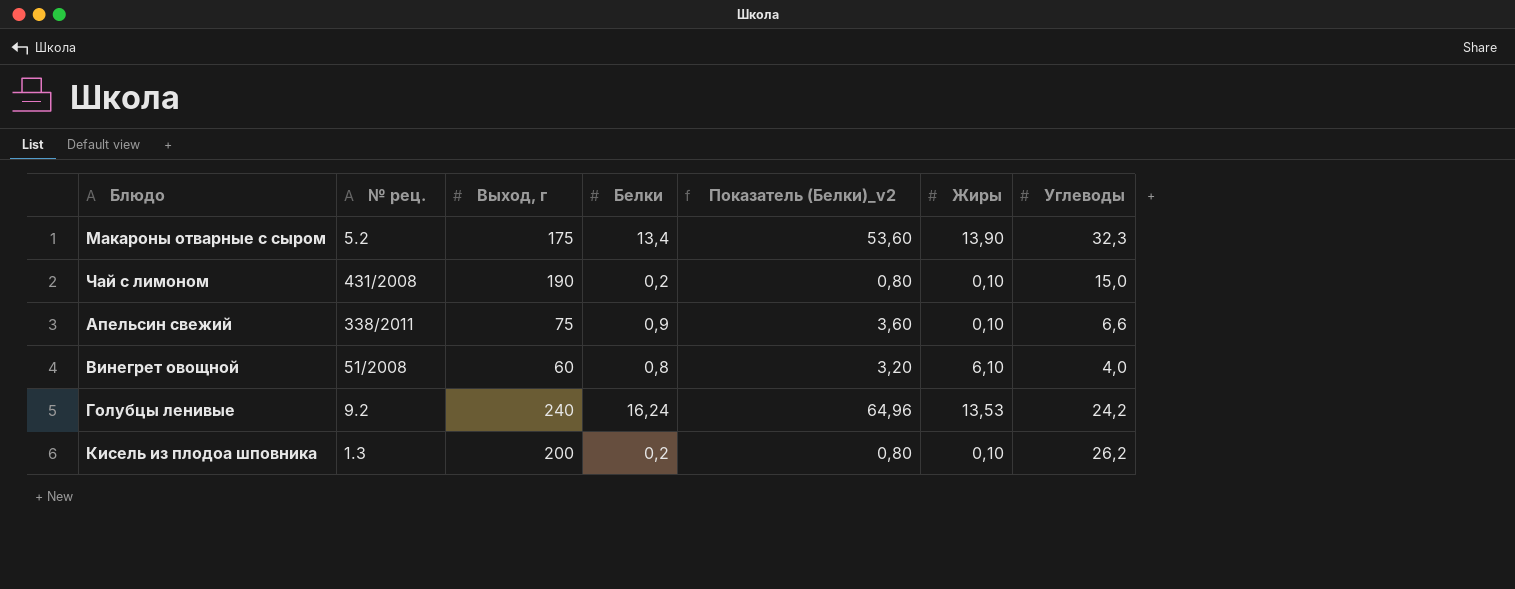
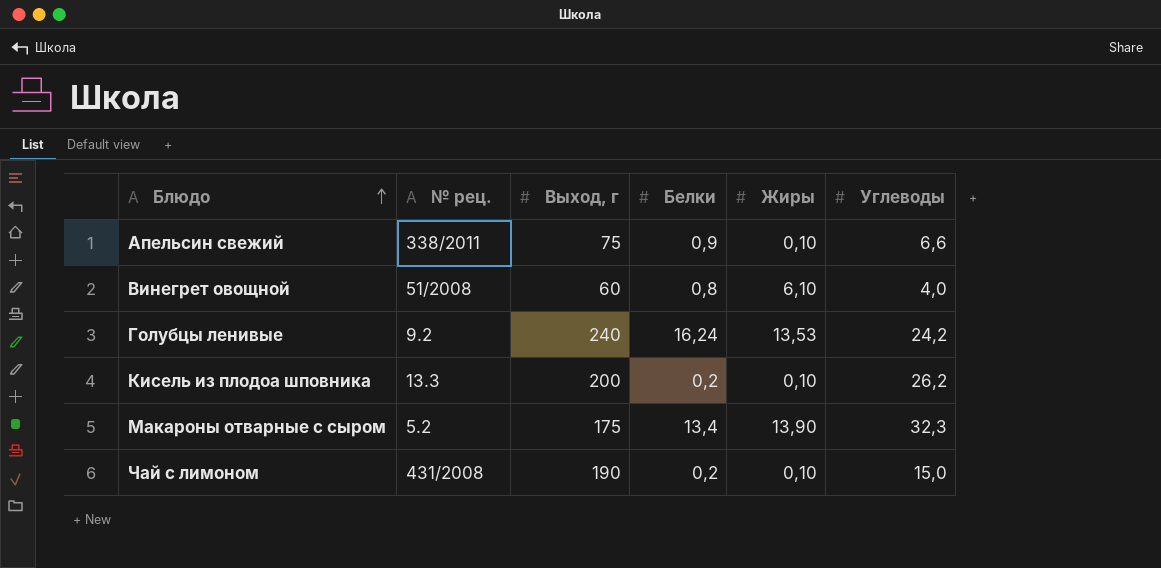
row order: none -> Блюдо ascending
column Показатель (Белки)_v2 | formula: [Белки] * 4 -> none
Кисель из плодоа шповника | № рец.: 1.3 -> 13.3

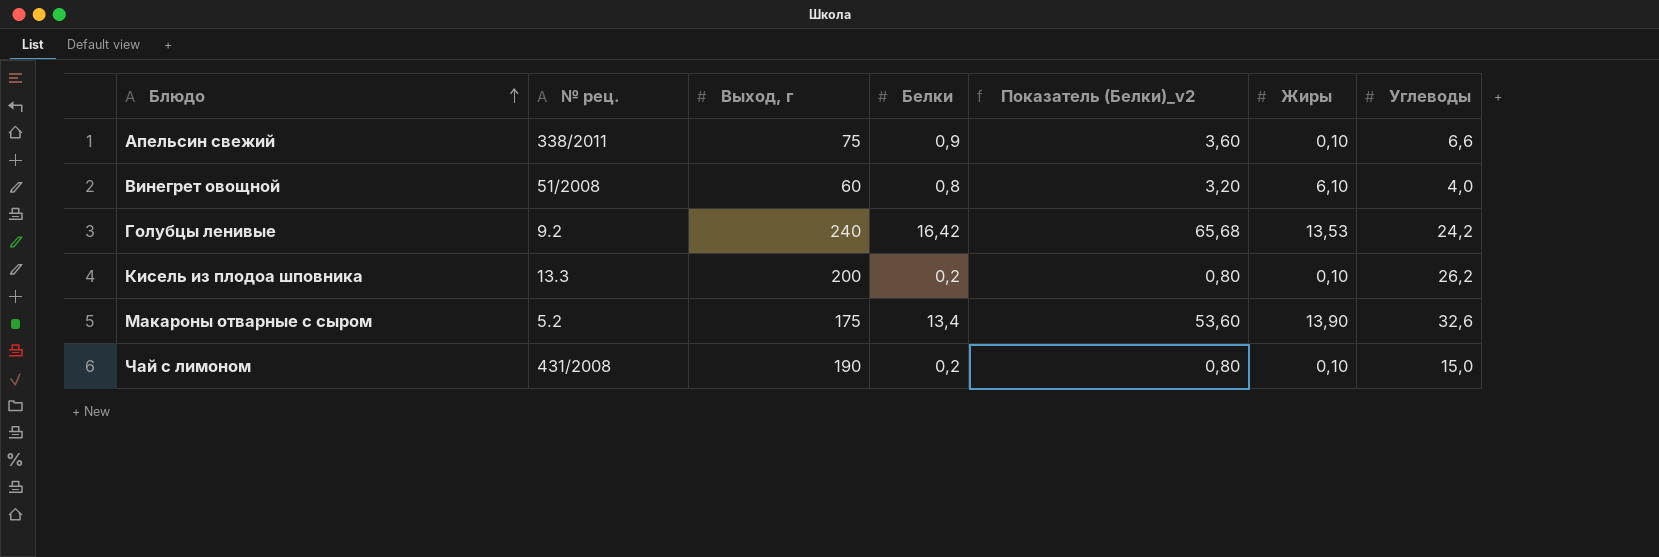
column Показатель (Белки)_v2 | formula: none -> [Белки] * 4
Голубцы ленивые | Белки: 16,24 -> 16,42
Макароны отварные с сыром | Углеводы: 32,3 -> 32,6

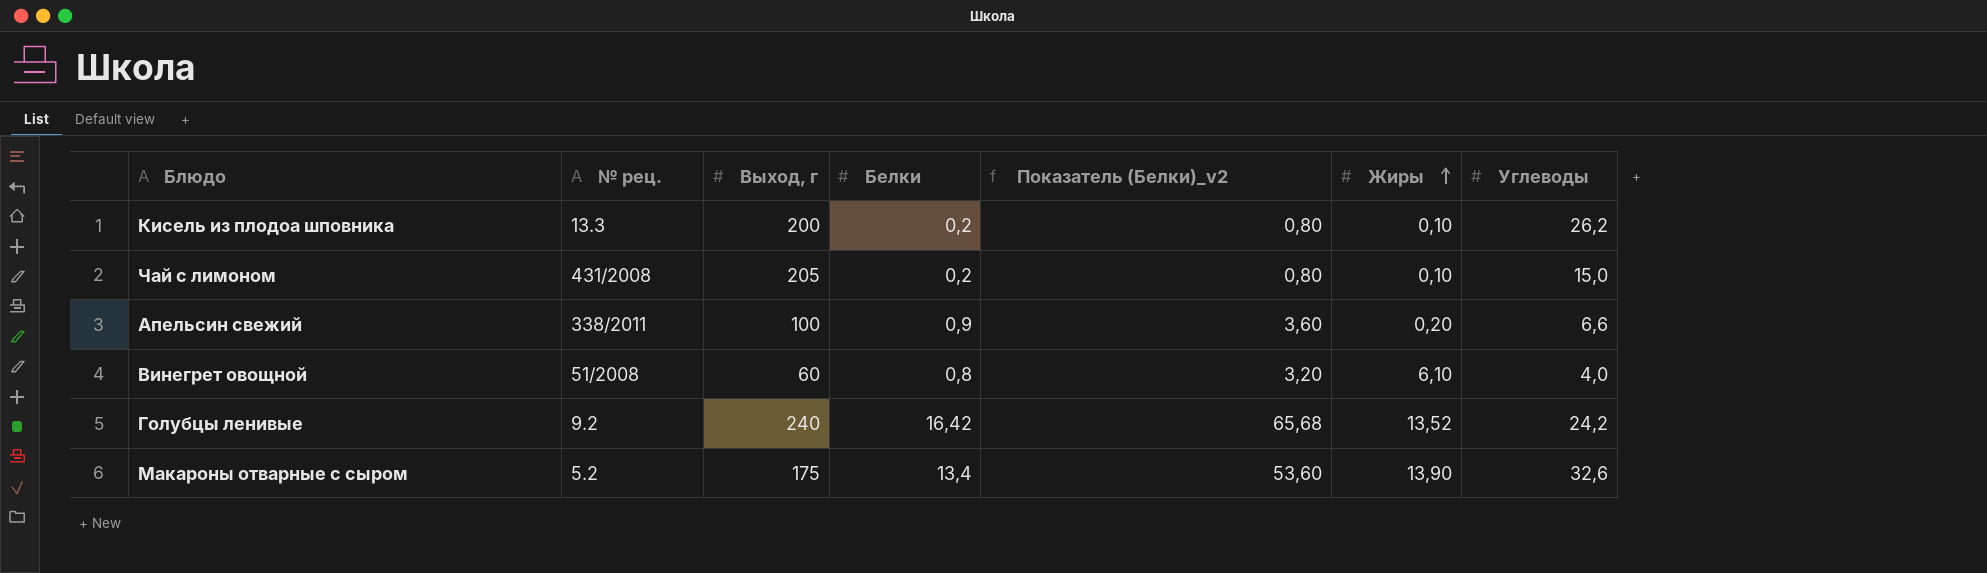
row order: Блюдо ascending -> Жиры ascending
Чай с лимоном | Выход, г: 190 -> 205
Апельсин свежий | Выход, г: 75 -> 100
Апельсин свежий | Жиры: 0,10 -> 0,20
Голубцы ленивые | Жиры: 13,53 -> 13,52

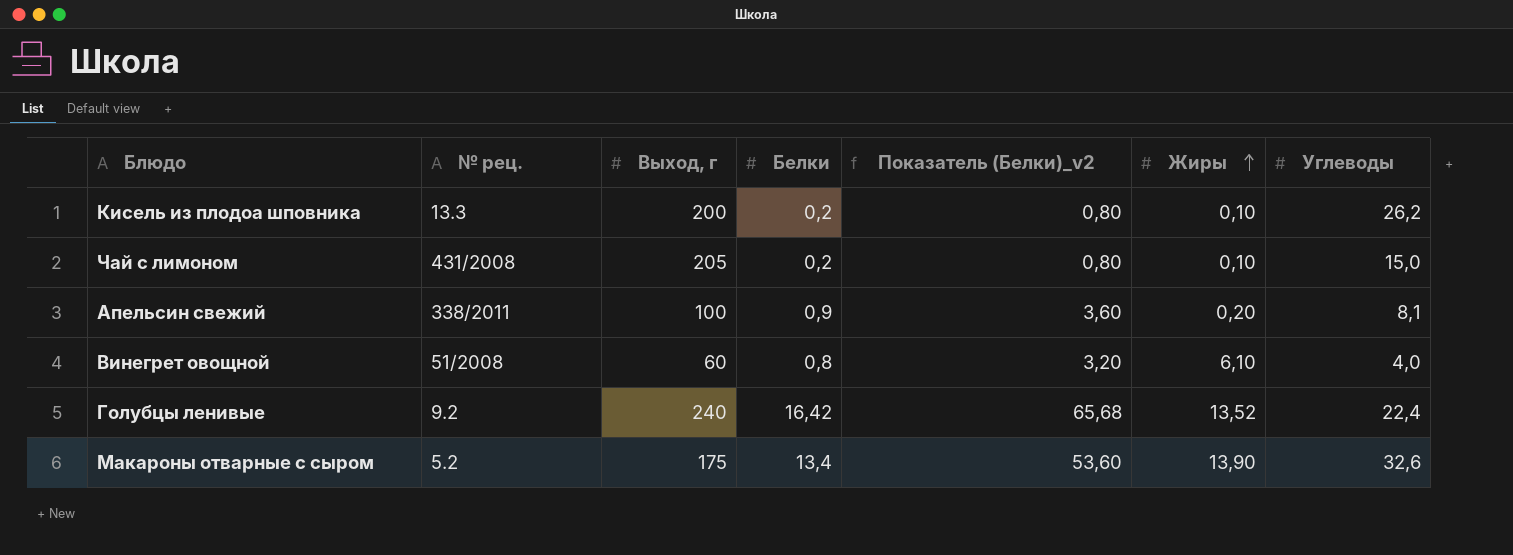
Апельсин свежий | Углеводы: 6,6 -> 8,1
Голубцы ленивые | Углеводы: 24,2 -> 22,4

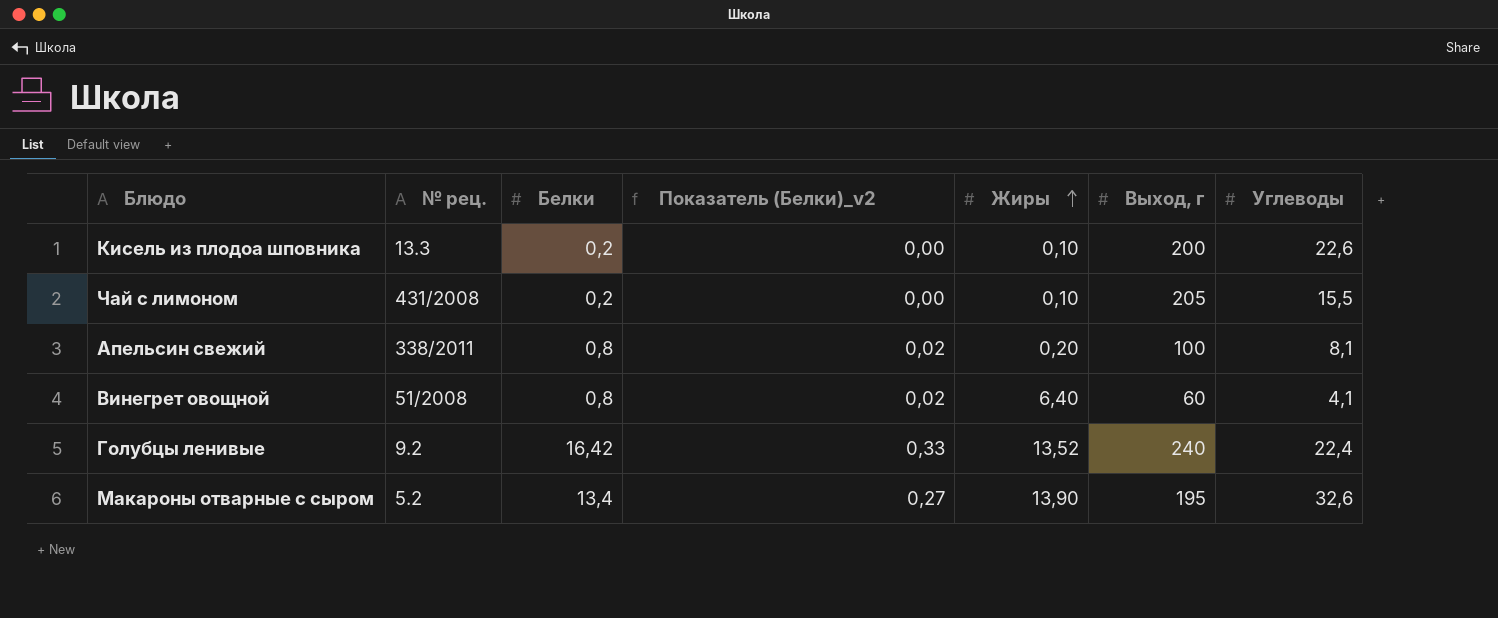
column Показатель (Белки)_v2 | formula: [Белки] * 4 -> [Белки] * 0,02
column Выход, г | position: 3 -> 6
Кисель из плодоа шповника | Углеводы: 26,2 -> 22,6
Чай с лимоном | Углеводы: 15,0 -> 15,5
Апельсин свежий | Белки: 0,9 -> 0,8
Винегрет овощной | Жиры: 6,10 -> 6,40
Винегрет овощной | Углеводы: 4,0 -> 4,1
Макароны отварные с сыром | Выход, г: 175 -> 195

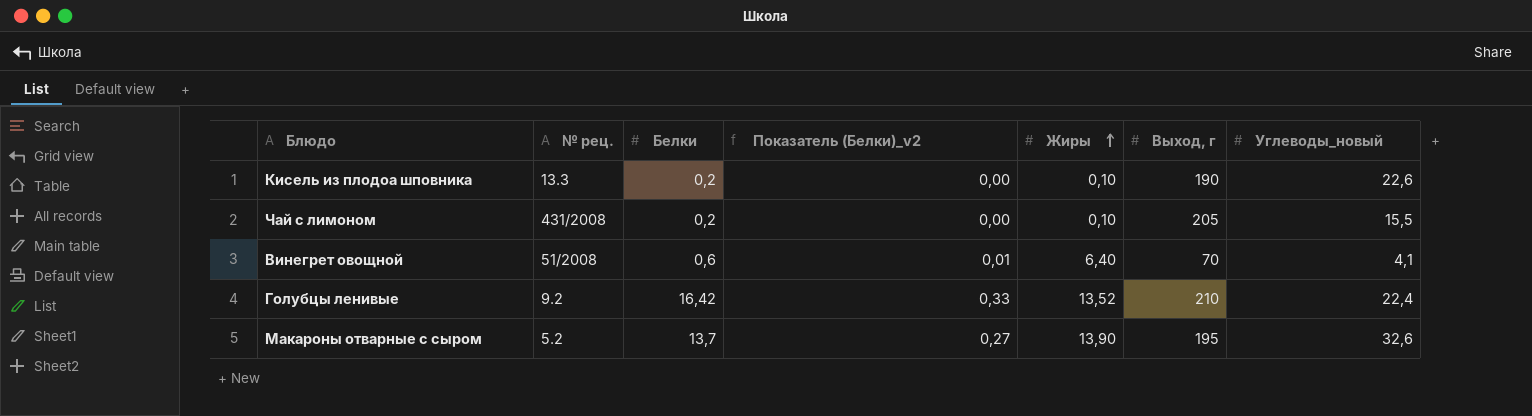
column name: Углеводы -> Углеводы_новый
row Апельсин свежий: 338/2011 | 0,8 | 0,02 | 0,20 | 100 | 8,1 -> none
Кисель из плодоа шповника | Выход, г: 200 -> 190
Винегрет овощной | Белки: 0,8 -> 0,6
Винегрет овощной | Показатель (Белки)_v2: 0,02 -> 0,01
Винегрет овощной | Выход, г: 60 -> 70
Голубцы ленивые | Выход, г: 240 -> 210
Макароны отварные с сыром | Белки: 13,4 -> 13,7

